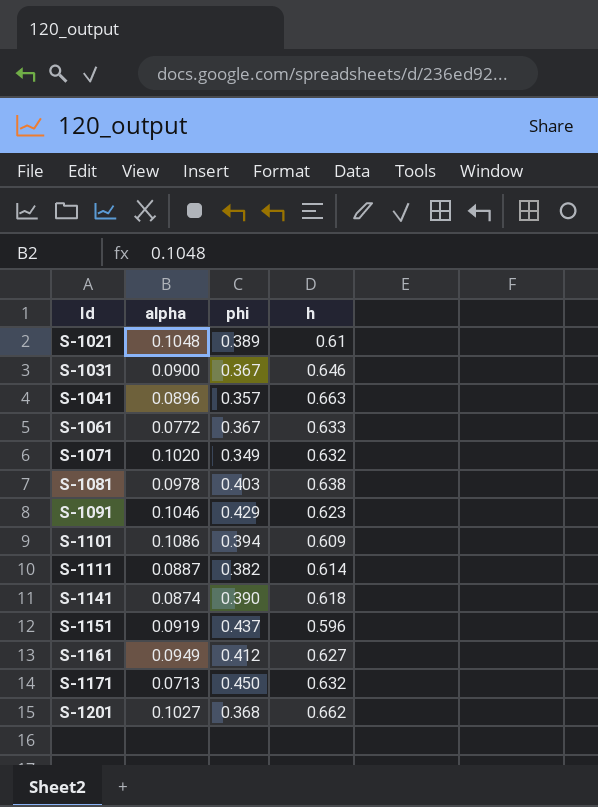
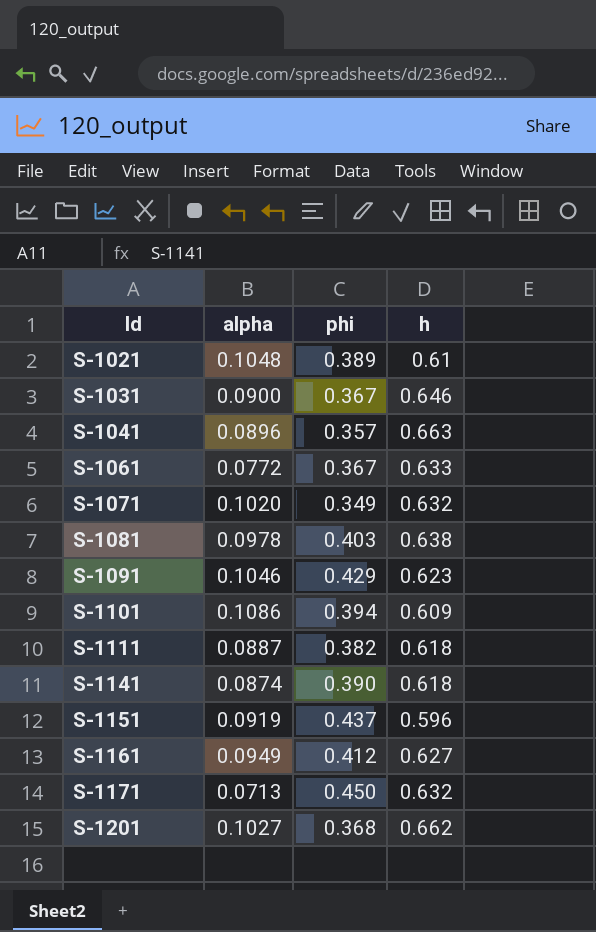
S-1111 | h: 0.614 -> 0.618

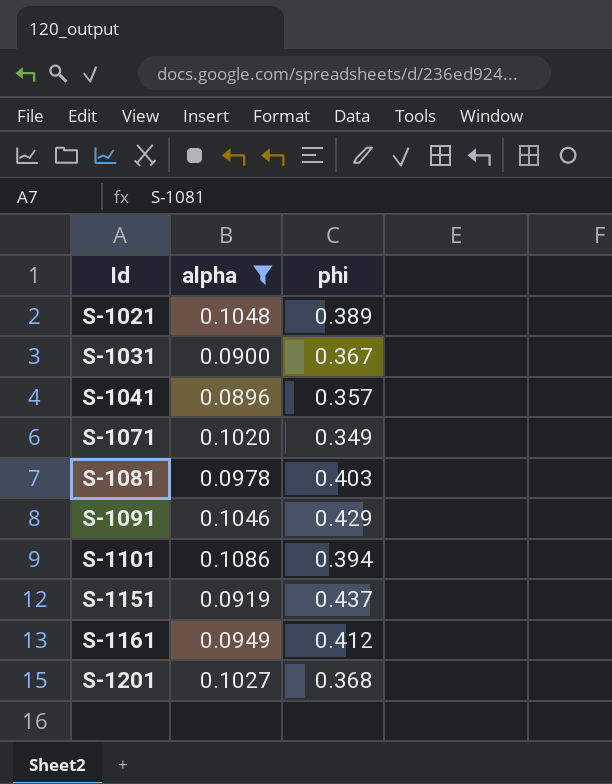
filter: none -> alpha >= 0.0896
column h | position: 4 -> none

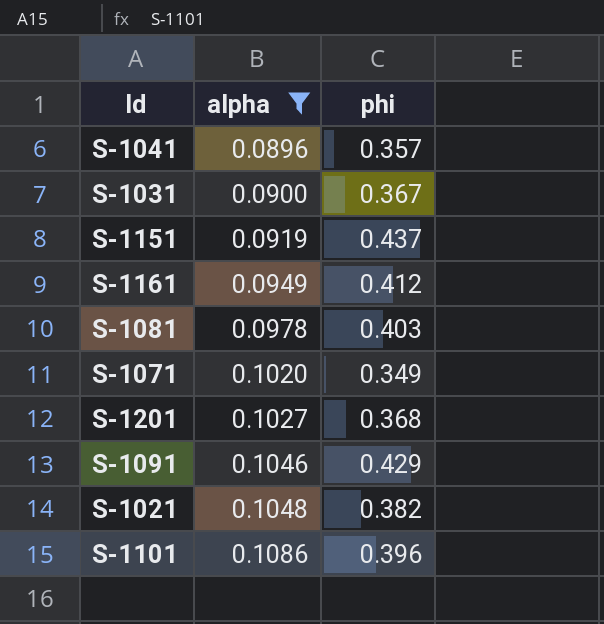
row order: Id ascending -> alpha ascending
S-1021 | phi: 0.389 -> 0.382
S-1101 | phi: 0.394 -> 0.396

